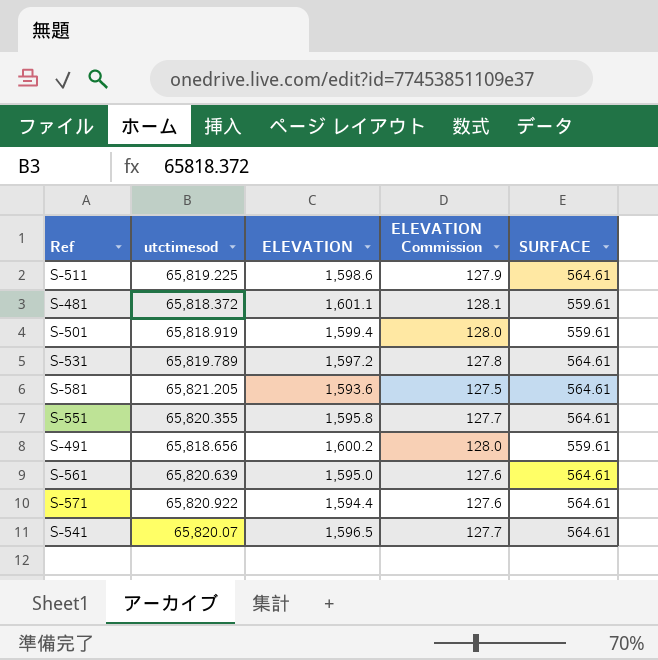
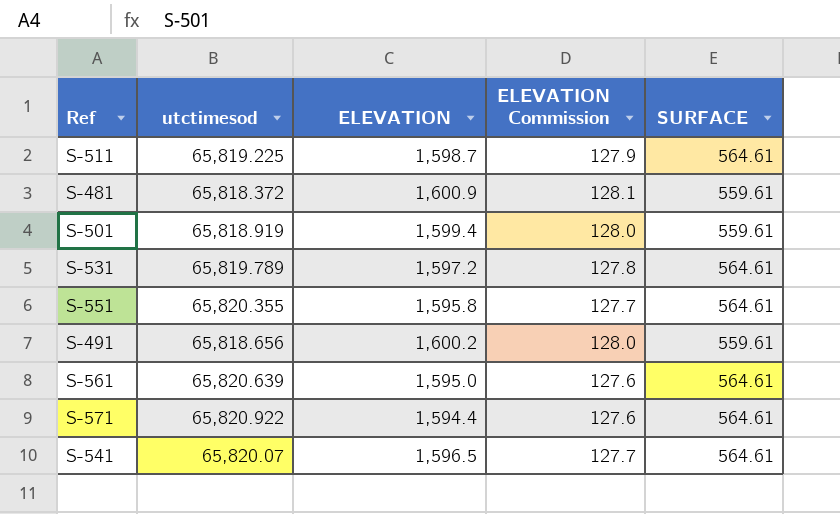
row S-581: 65,821.205 | 1,593.6 | 127.5 | 564.61 -> none
S-511 | ELEVATION: 1,598.6 -> 1,598.7
S-481 | ELEVATION: 1,601.1 -> 1,600.9

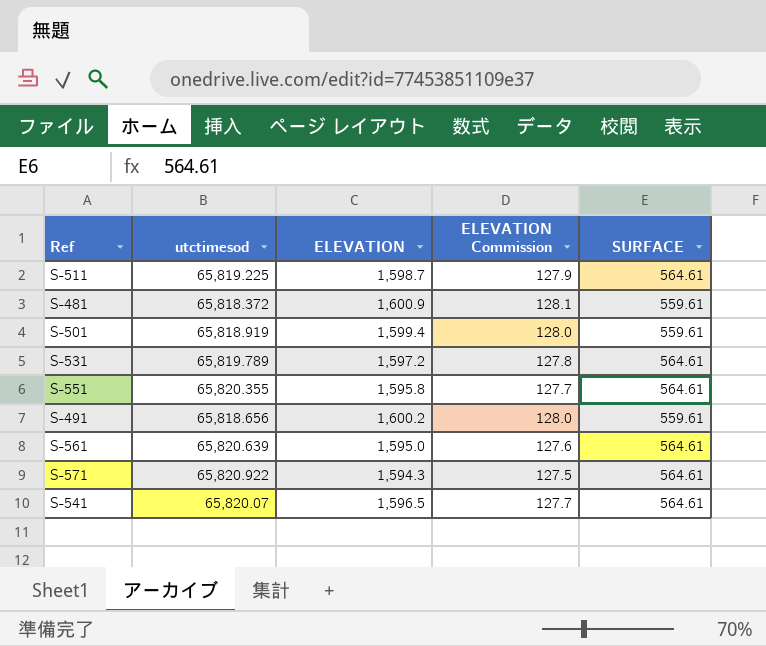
S-571 | ELEVATION: 1,594.4 -> 1,594.3
S-571 | ELEVATION Commission: 127.6 -> 127.5

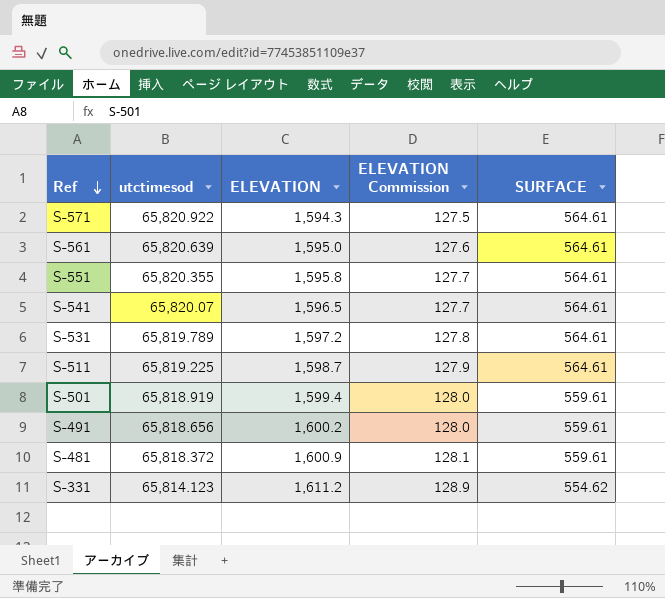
row order: none -> Ref descending
row S-331: none -> 65,814.123 | 1,611.2 | 128.9 | 554.62

